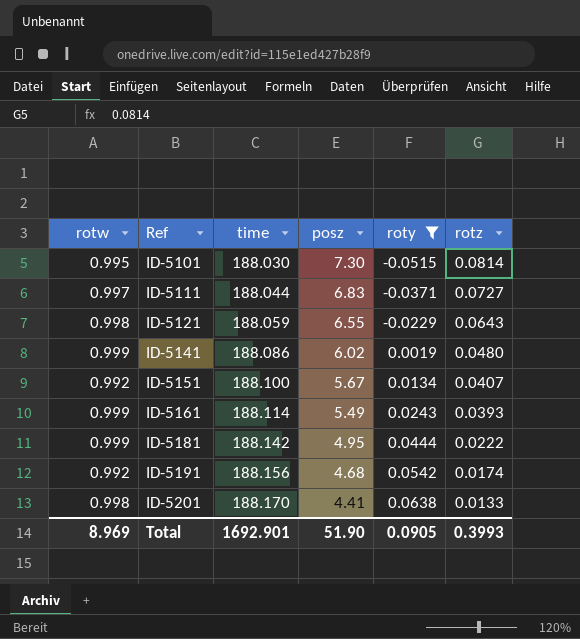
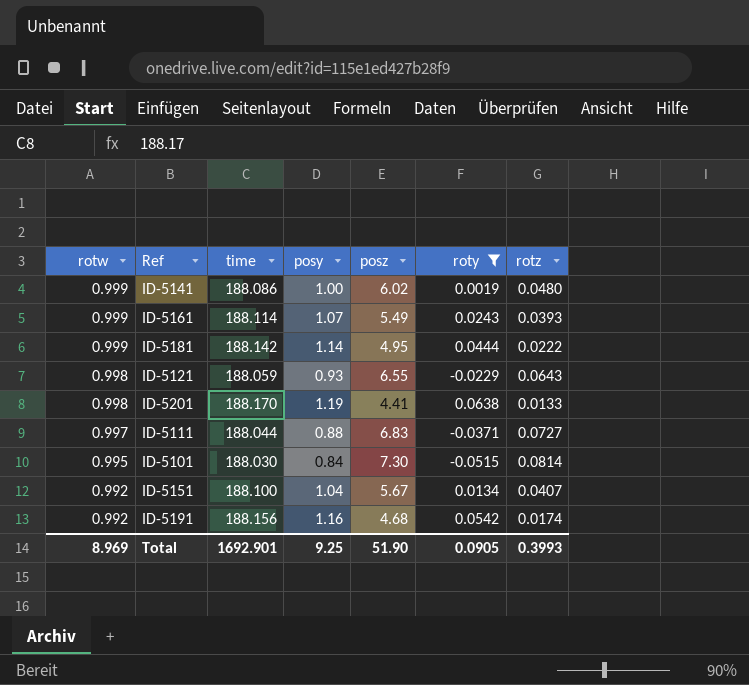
row order: Ref ascending -> rotw descending
column posy | position: none -> 4

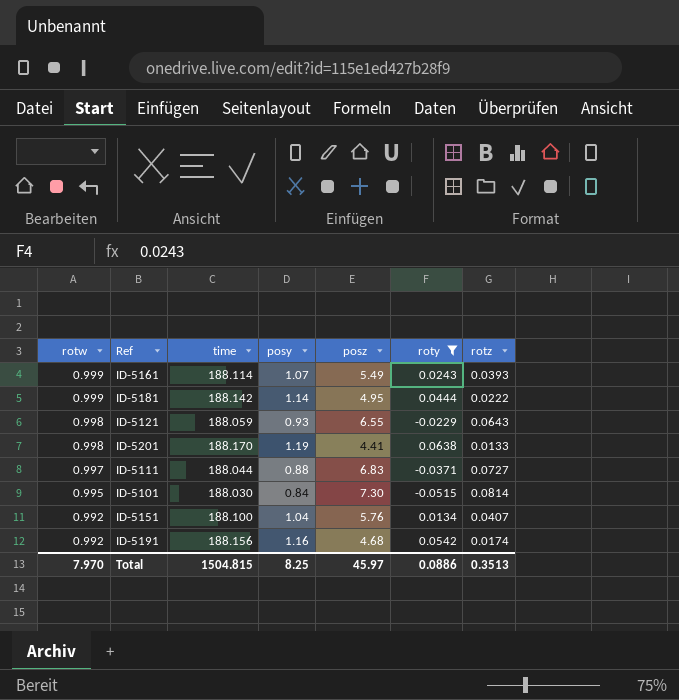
row ID-5141: 0.999 | 188.086 | 1.00 | 6.02 | 0.0019 | 0.0480 -> none
ID-5151 | posz: 5.67 -> 5.76
Total | rotw: 8.969 -> 7.970
Total | time: 1692.901 -> 1504.815
Total | posy: 9.25 -> 8.25
Total | posz: 51.90 -> 45.97
Total | roty: 0.0905 -> 0.0886
Total | rotz: 0.3993 -> 0.3513

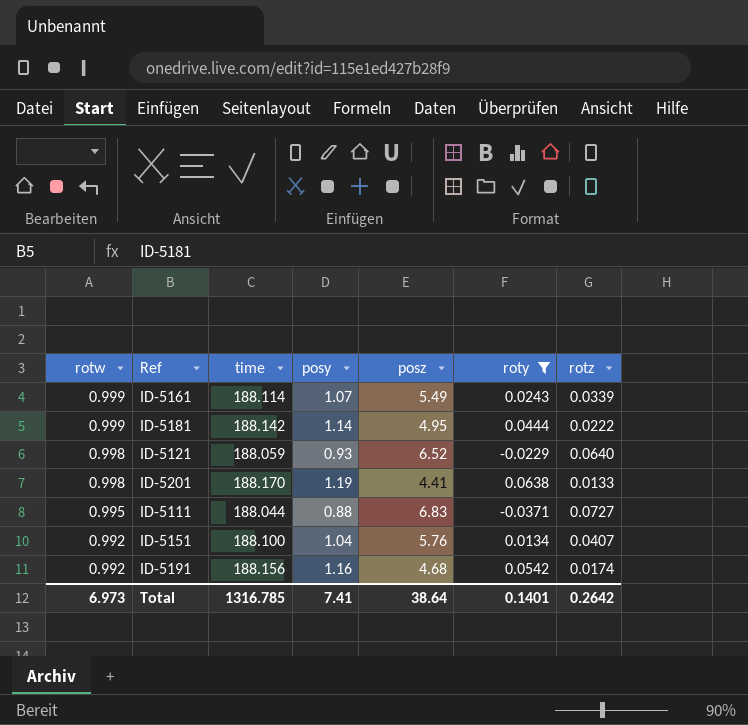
row ID-5101: 0.995 | 188.030 | 0.84 | 7.30 | -0.0515 | 0.0814 -> none
ID-5161 | rotz: 0.0393 -> 0.0339
ID-5121 | posz: 6.55 -> 6.52
ID-5121 | rotz: 0.0643 -> 0.0640
ID-5111 | rotw: 0.997 -> 0.995
Total | rotw: 7.970 -> 6.973
Total | time: 1504.815 -> 1316.785
Total | posy: 8.25 -> 7.41
Total | posz: 45.97 -> 38.64
Total | roty: 0.0886 -> 0.1401
Total | rotz: 0.3513 -> 0.2642

